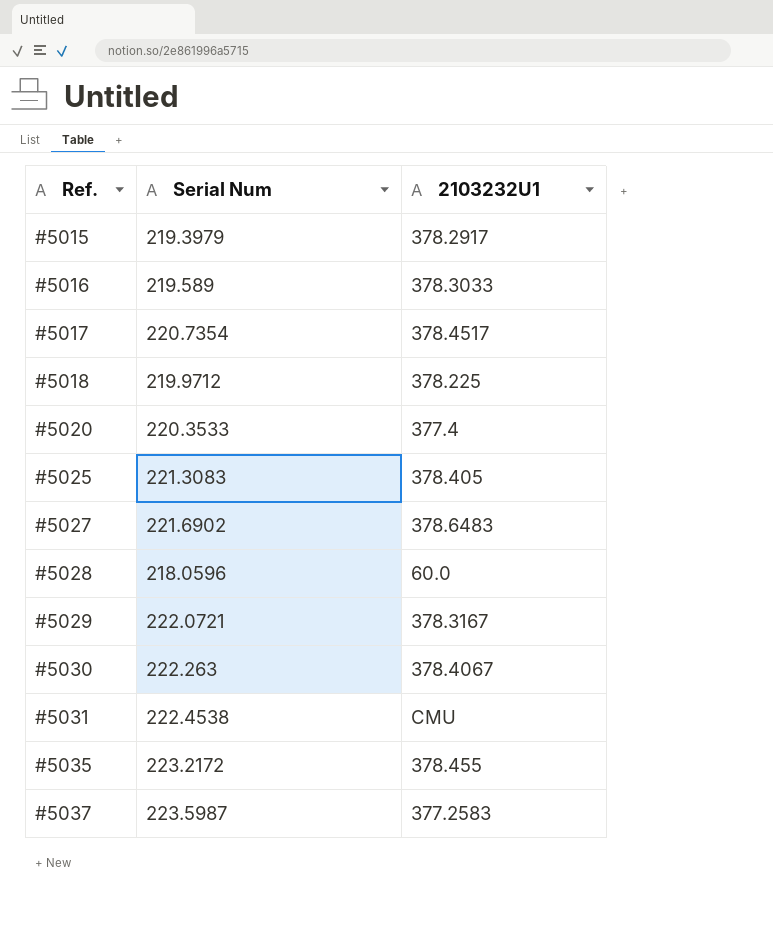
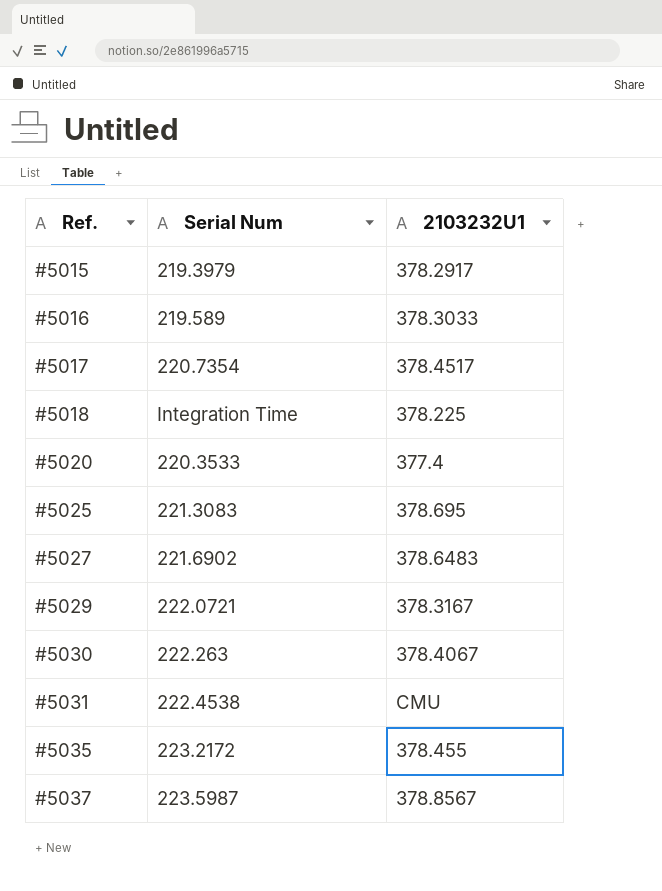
row #5028: 218.0596 | 60.0 -> none
#5018 | Serial Num: 219.9712 -> Integration Time
#5025 | 2103232U1: 378.405 -> 378.695
#5037 | 2103232U1: 377.2583 -> 378.8567

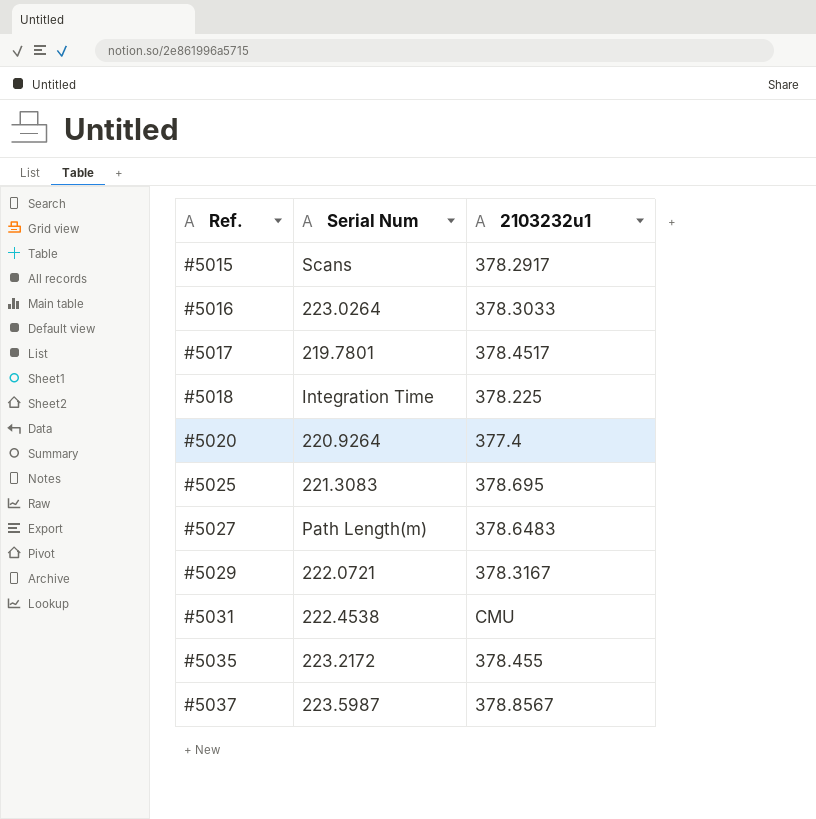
column name: 2103232U1 -> 2103232u1
row #5030: 222.263 | 378.4067 -> none
#5015 | Serial Num: 219.3979 -> Scans
#5016 | Serial Num: 219.589 -> 223.0264
#5017 | Serial Num: 220.7354 -> 219.7801
#5020 | Serial Num: 220.3533 -> 220.9264
#5027 | Serial Num: 221.6902 -> Path Length(m)

